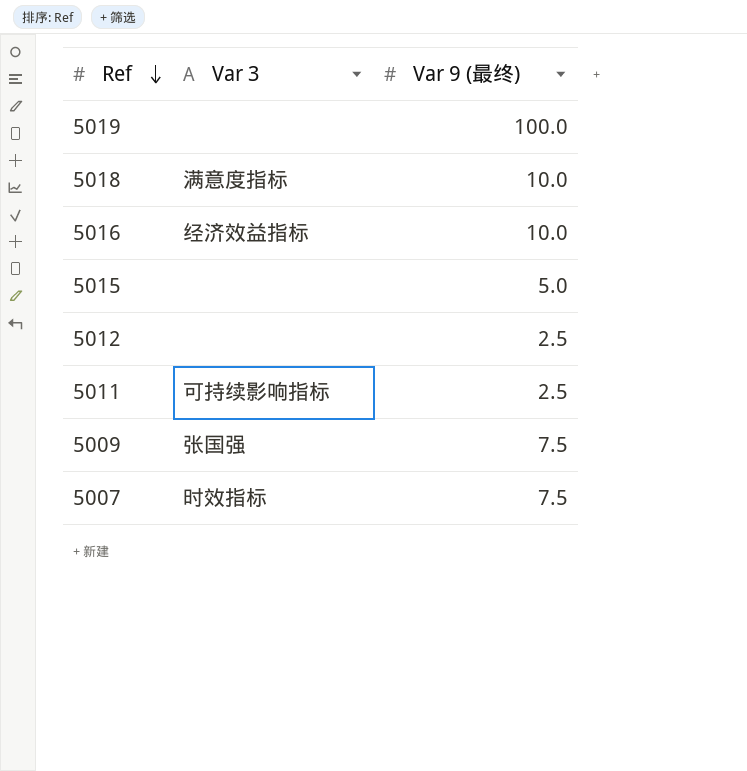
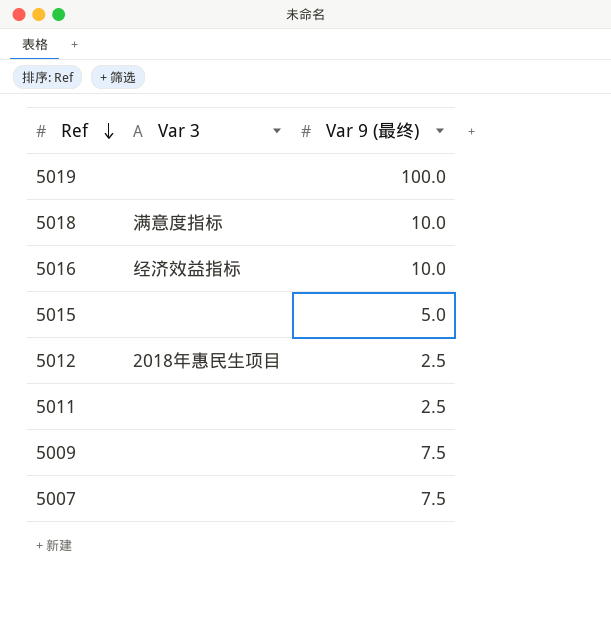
5012 | Var 3: none -> 2018年惠民生项目
5011 | Var 3: 可持续影响指标 -> none
5009 | Var 3: 张国强 -> none
5007 | Var 3: 时效指标 -> none

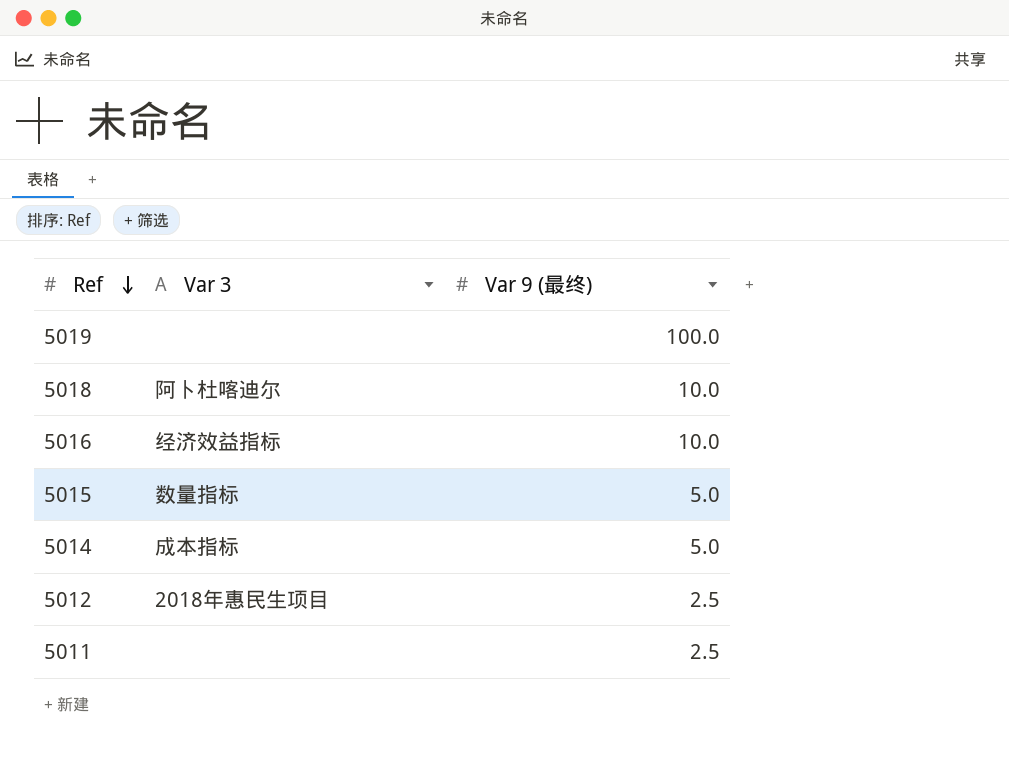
row 5009: none | 7.5 -> none
row 5007: none | 7.5 -> none
5018 | Var 3: 满意度指标 -> 阿卜杜喀迪尔
5015 | Var 3: none -> 数量指标
row 5014: none -> 成本指标 | 5.0

